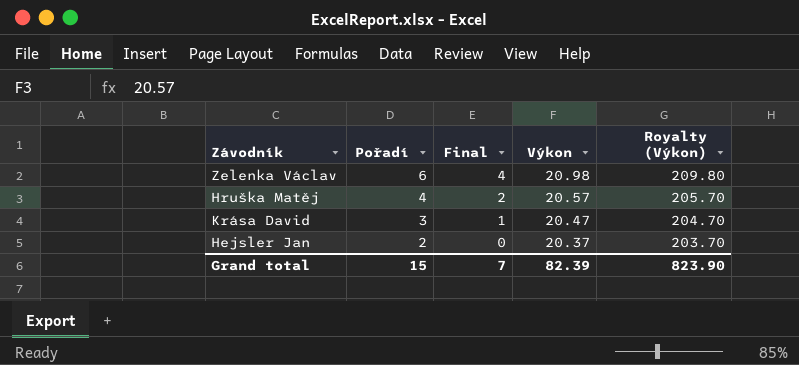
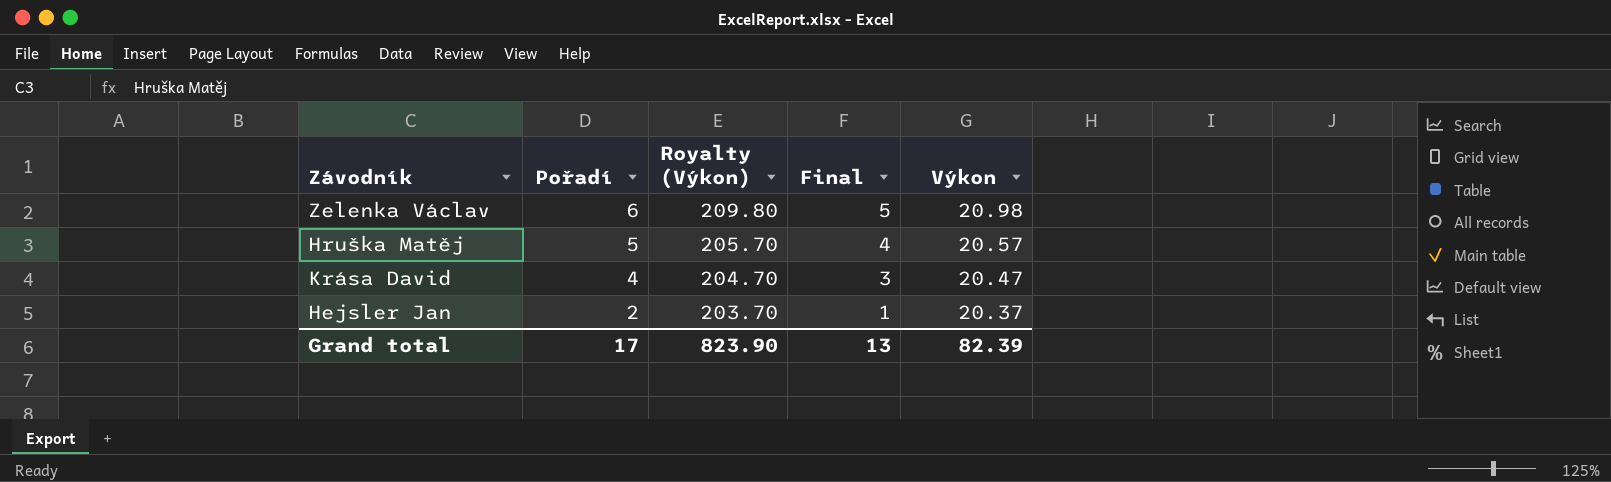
column Royalty (Výkon) | position: 5 -> 3
column Final | formula: [Pořadí] - 2 -> [Pořadí] - 1
Hruška Matěj | Pořadí: 4 -> 5
Krása David | Pořadí: 3 -> 4
Grand total | Pořadí: 15 -> 17
Grand total | Final: 7 -> 13

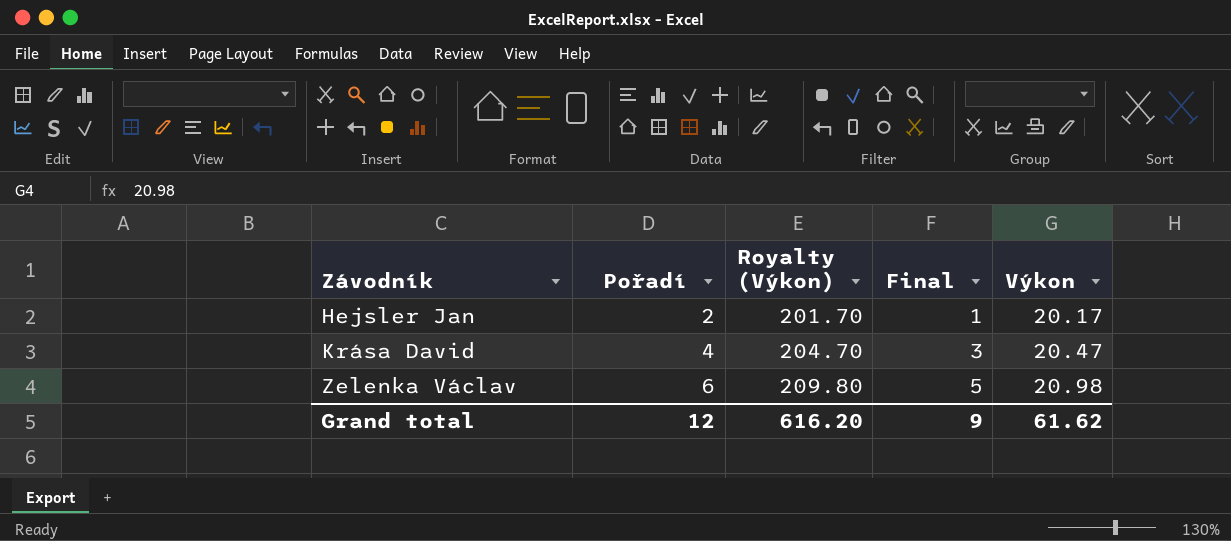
row order: Pořadí descending -> Závodník ascending
row Hruška Matěj: 5 | 205.70 | 4 | 20.57 -> none
Hejsler Jan | Royalty (Výkon): 203.70 -> 201.70
Hejsler Jan | Výkon: 20.37 -> 20.17
Grand total | Pořadí: 17 -> 12
Grand total | Royalty (Výkon): 823.90 -> 616.20
Grand total | Final: 13 -> 9
Grand total | Výkon: 82.39 -> 61.62

